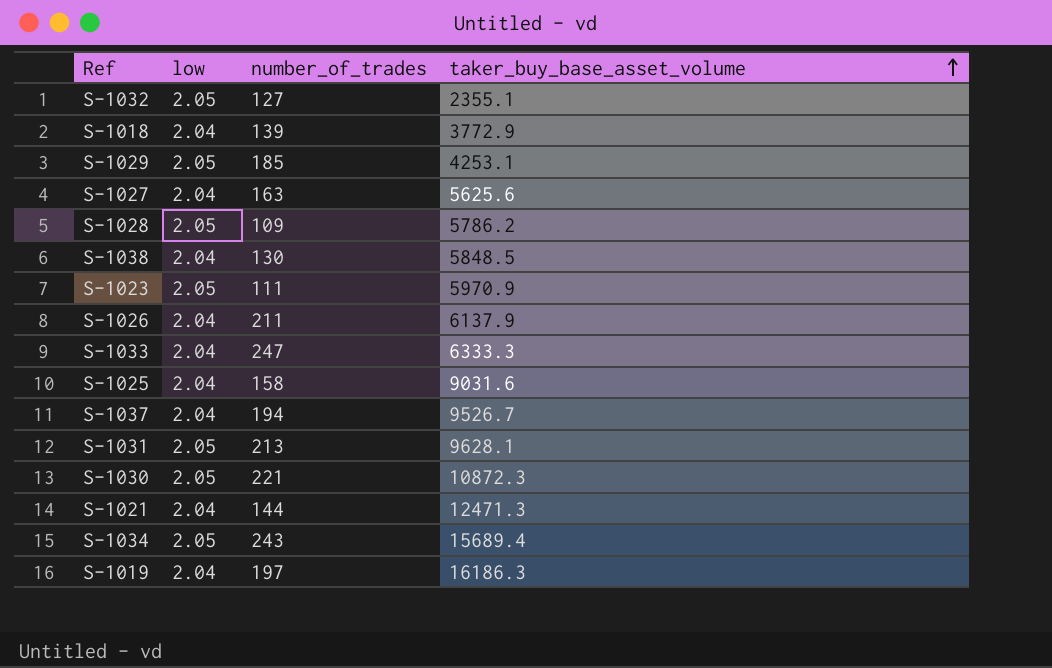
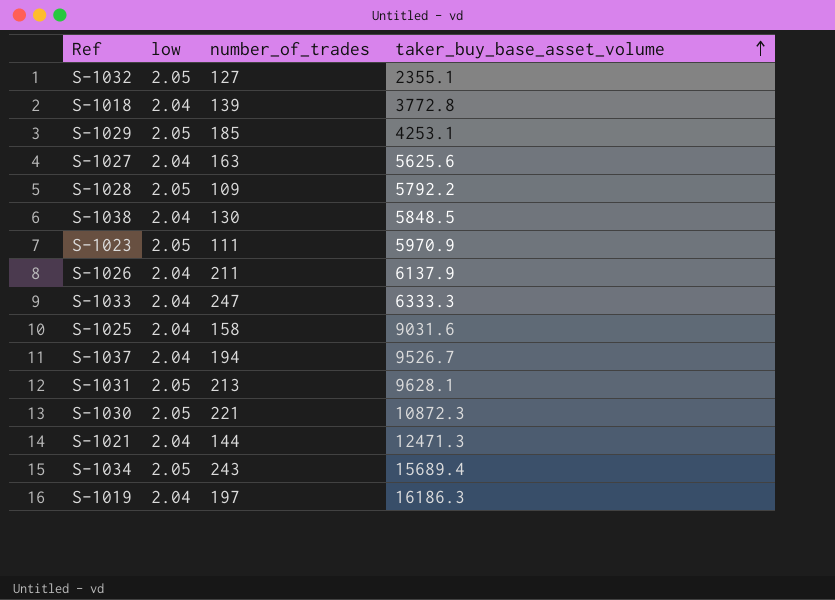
S-1018 | taker_buy_base_asset_volume: 3772.9 -> 3772.8
S-1028 | taker_buy_base_asset_volume: 5786.2 -> 5792.2

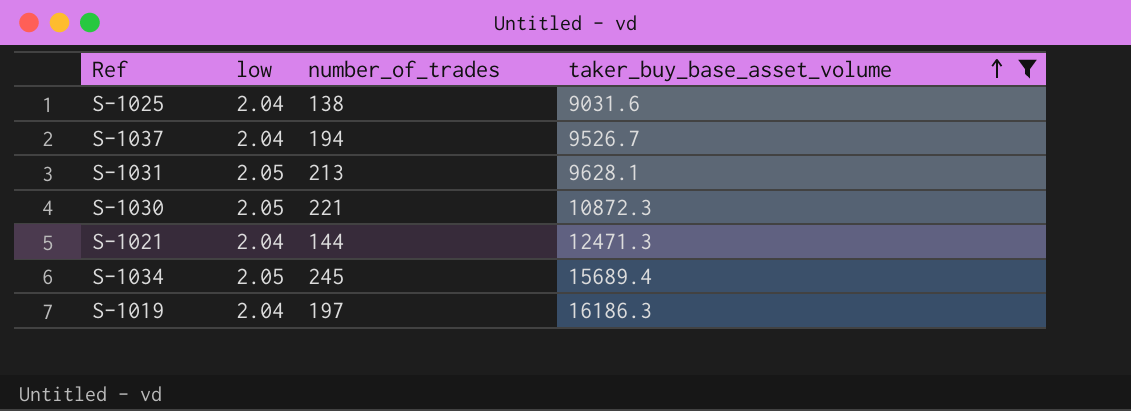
filter: none -> taker_buy_base_asset_volume >= 9031.6
S-1025 | number_of_trades: 158 -> 138
S-1034 | number_of_trades: 243 -> 245

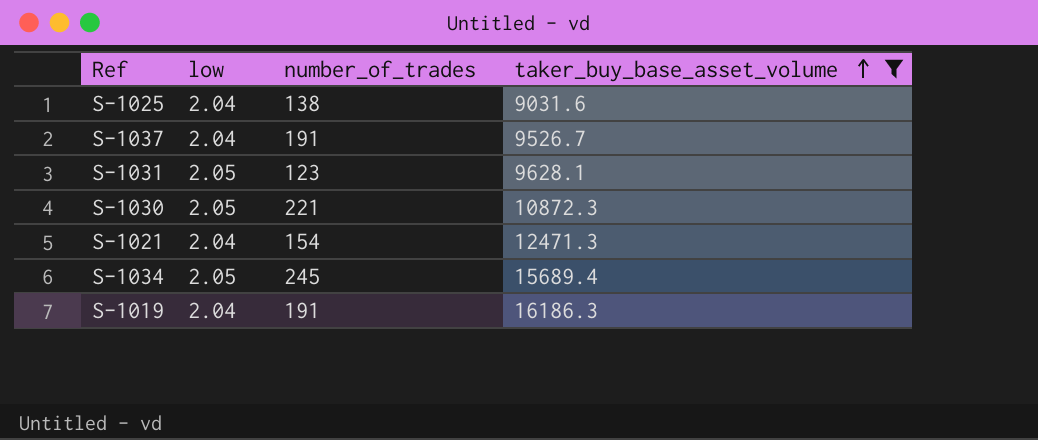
S-1037 | number_of_trades: 194 -> 191
S-1031 | number_of_trades: 213 -> 123
S-1021 | number_of_trades: 144 -> 154
S-1019 | number_of_trades: 197 -> 191

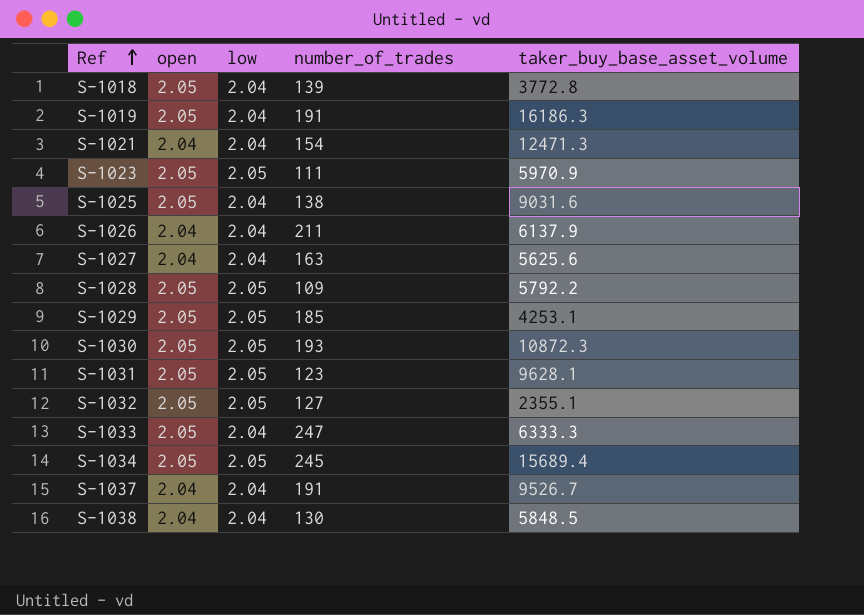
filter: taker_buy_base_asset_volume >= 9031.6 -> none
row order: taker_buy_base_asset_volume ascending -> Ref ascending
column open | position: none -> 2
S-1030 | number_of_trades: 221 -> 193

